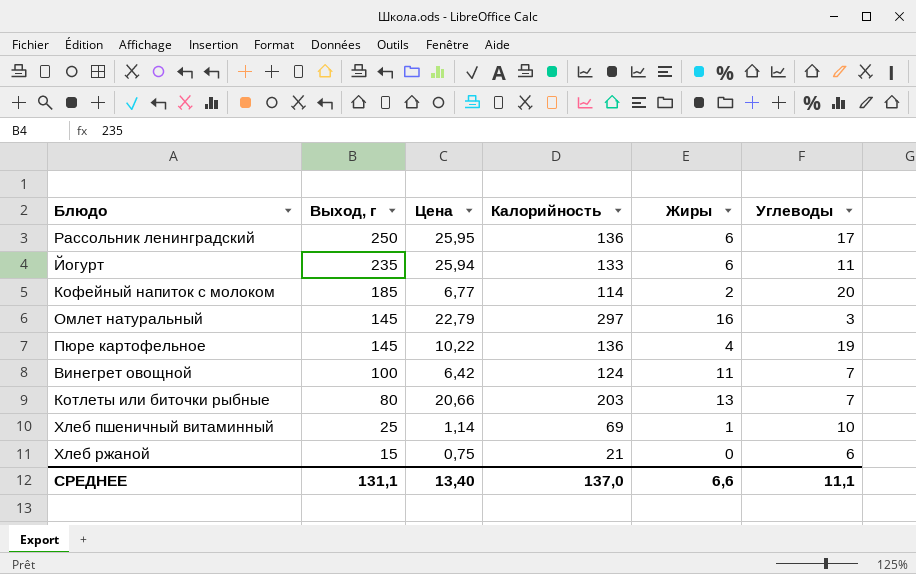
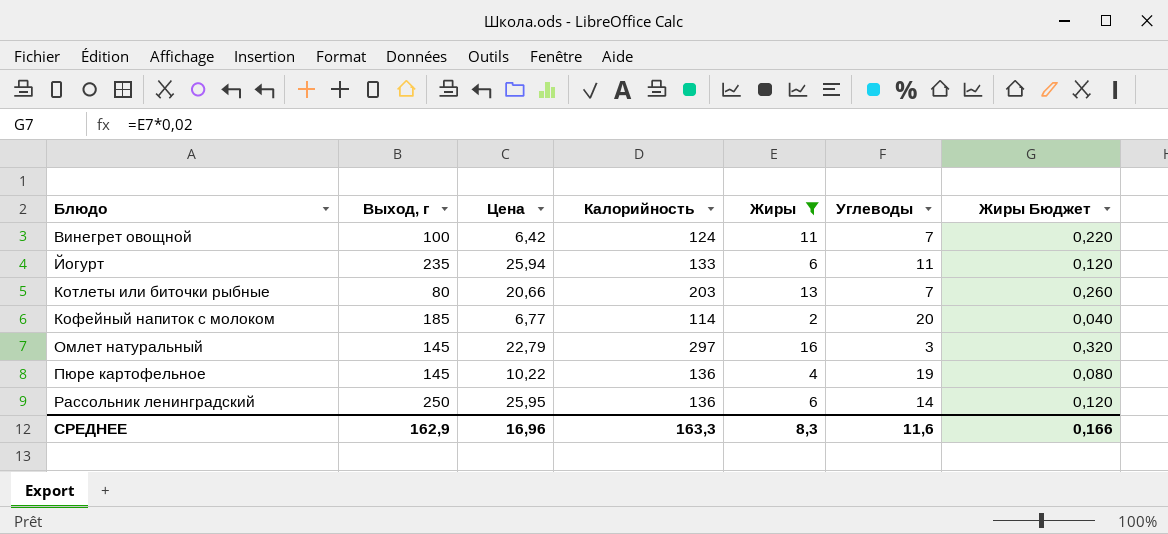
filter: none -> Жиры >= 2
row order: Выход, г descending -> Блюдо ascending
column Жиры Бюджет | formula: none -> [Жиры] * 0,02
Рассольник ленинградский | Углеводы: 17 -> 14
СРЕДНЕЕ | Выход, г: 131,1 -> 162,9
СРЕДНЕЕ | Цена: 13,40 -> 16,96
СРЕДНЕЕ | Калорийность: 137,0 -> 163,3
СРЕДНЕЕ | Жиры: 6,6 -> 8,3
СРЕДНЕЕ | Углеводы: 11,1 -> 11,6

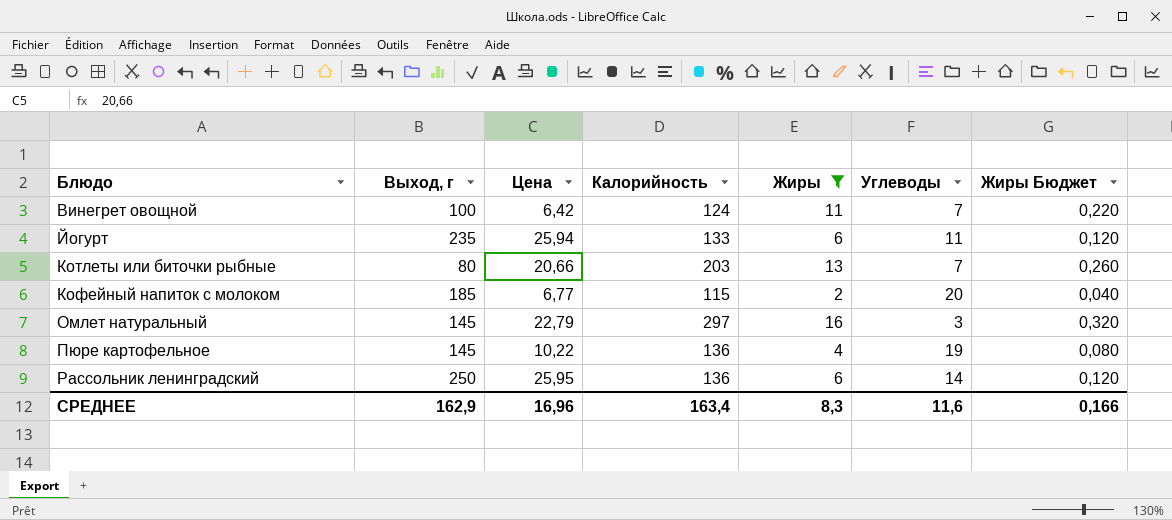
Кофейный напиток с молоком | Калорийность: 114 -> 115
СРЕДНЕЕ | Калорийность: 163,3 -> 163,4

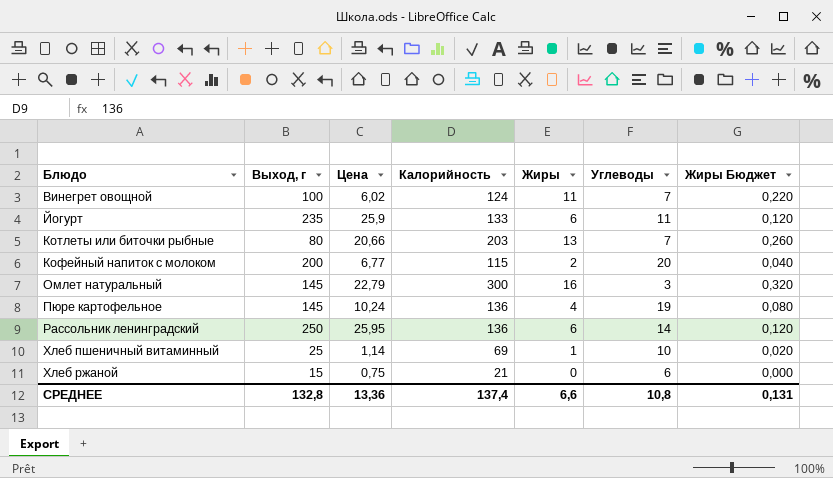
filter: Жиры >= 2 -> none
Винегрет овощной | Цена: 6,42 -> 6,02
Йогурт | Цена: 25,94 -> 25,9
Кофейный напиток с молоком | Выход, г: 185 -> 200
Омлет натуральный | Калорийность: 297 -> 300
Пюре картофельное | Цена: 10,22 -> 10,24
СРЕДНЕЕ | Выход, г: 162,9 -> 132,8
СРЕДНЕЕ | Цена: 16,96 -> 13,36
СРЕДНЕЕ | Калорийность: 163,4 -> 137,4
СРЕДНЕЕ | Жиры: 8,3 -> 6,6
СРЕДНЕЕ | Углеводы: 11,6 -> 10,8
СРЕДНЕЕ | Жиры Бюджет: 0,166 -> 0,131

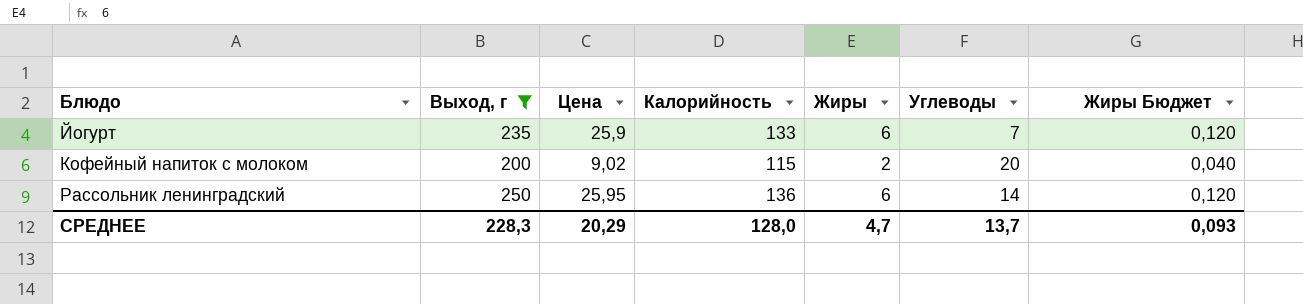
filter: none -> Выход, г >= 200
Йогурт | Углеводы: 11 -> 7
Кофейный напиток с молоком | Цена: 6,77 -> 9,02
СРЕДНЕЕ | Выход, г: 132,8 -> 228,3
СРЕДНЕЕ | Цена: 13,36 -> 20,29
СРЕДНЕЕ | Калорийность: 137,4 -> 128,0
СРЕДНЕЕ | Жиры: 6,6 -> 4,7
СРЕДНЕЕ | Углеводы: 10,8 -> 13,7
СРЕДНЕЕ | Жиры Бюджет: 0,131 -> 0,093

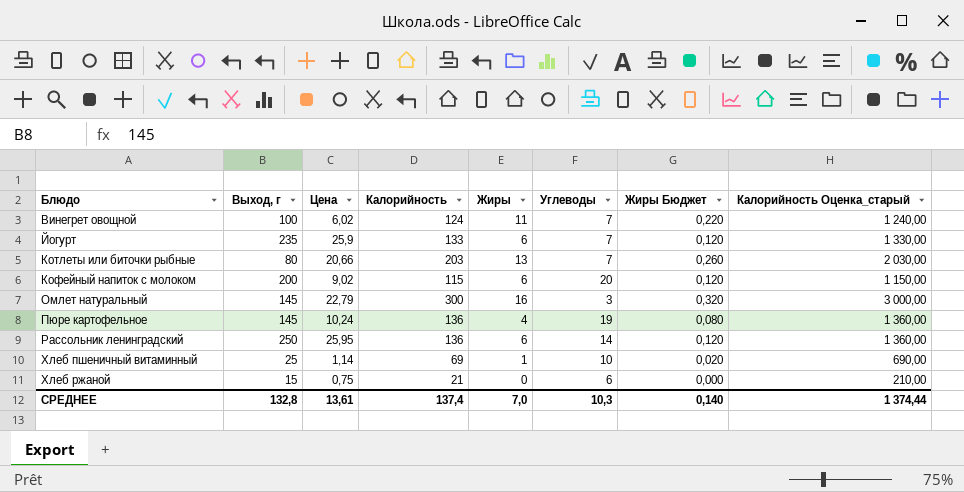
filter: Выход, г >= 200 -> none
column Калорийность Оценка_старый | formula: none -> [Калорийность] * 10
Кофейный напиток с молоком | Жиры: 2 -> 6
Кофейный напиток с молоком | Жиры Бюджет: 0,040 -> 0,120
СРЕДНЕЕ | Выход, г: 228,3 -> 132,8
СРЕДНЕЕ | Цена: 20,29 -> 13,61
СРЕДНЕЕ | Калорийность: 128,0 -> 137,4
СРЕДНЕЕ | Жиры: 4,7 -> 7,0
СРЕДНЕЕ | Углеводы: 13,7 -> 10,3
СРЕДНЕЕ | Жиры Бюджет: 0,093 -> 0,140

